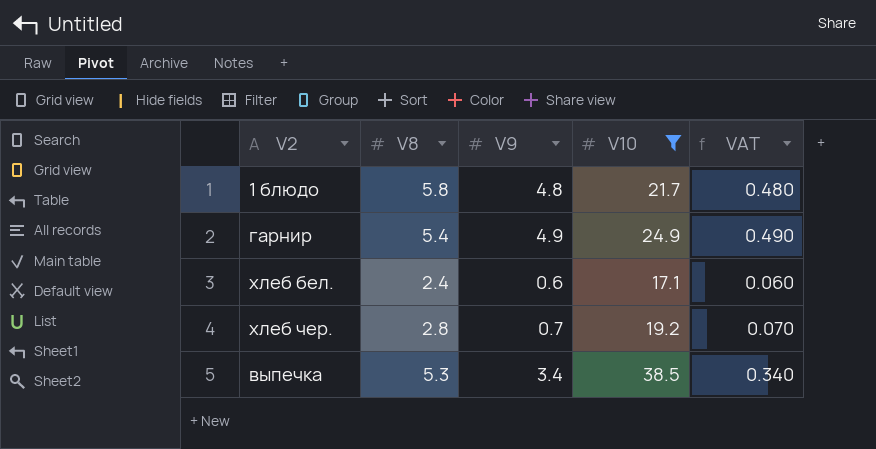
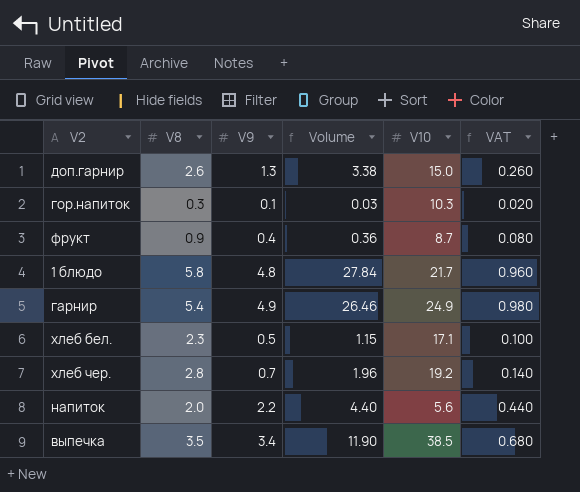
filter: V10 >= 17.1 -> none
column Volume | formula: none -> [V8] * [V9]
column VAT | formula: [V9] * 0.1 -> [V9] * 0.2
хлеб бел. | V8: 2.4 -> 2.3
хлеб бел. | V9: 0.6 -> 0.5
выпечка | V8: 5.3 -> 3.5

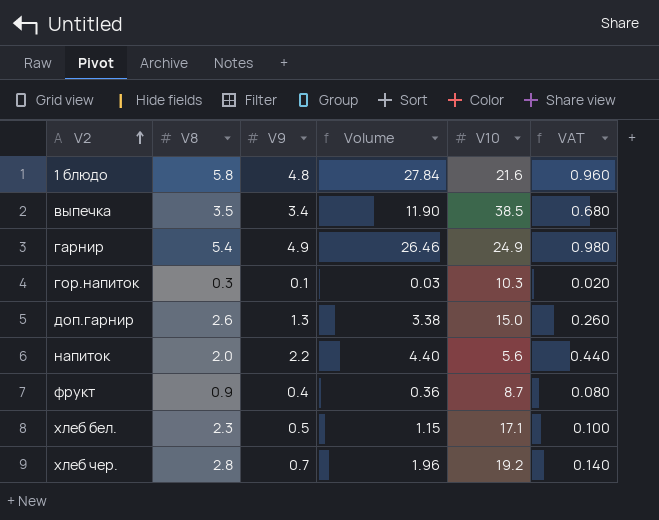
row order: none -> V2 ascending
1 блюдо | V10: 21.7 -> 21.6

